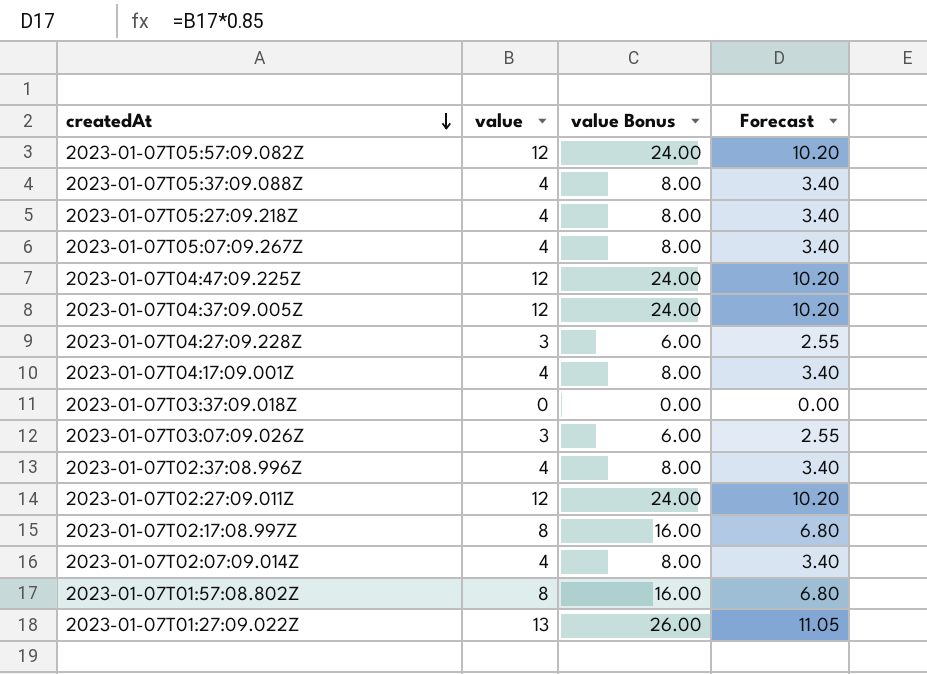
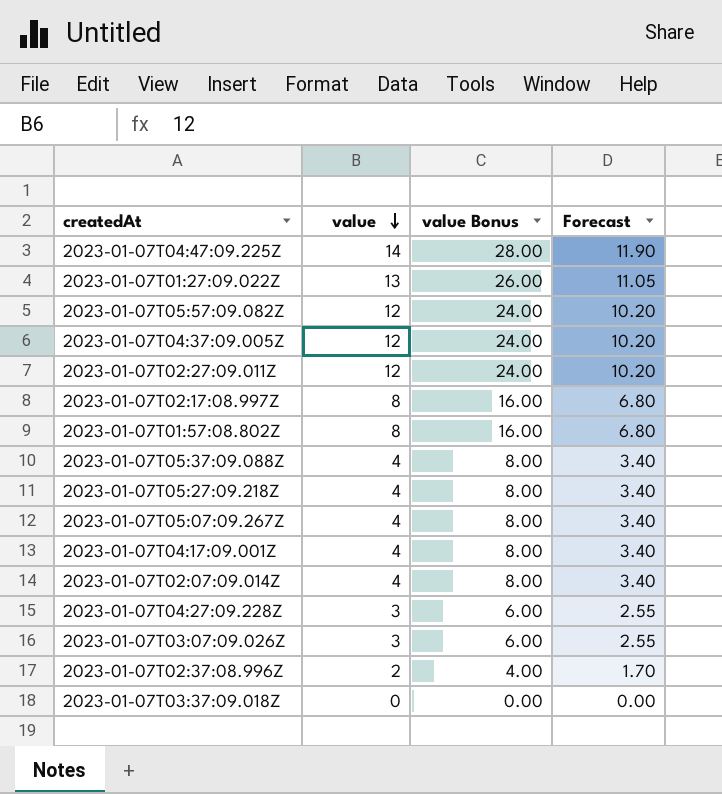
row order: createdAt descending -> value descending
2023-01-07T04:47:09.225Z | value: 12 -> 14
2023-01-07T04:47:09.225Z | value Bonus: 24.00 -> 28.00
2023-01-07T04:47:09.225Z | Forecast: 10.20 -> 11.90
2023-01-07T02:37:08.996Z | value: 4 -> 2
2023-01-07T02:37:08.996Z | value Bonus: 8.00 -> 4.00
2023-01-07T02:37:08.996Z | Forecast: 3.40 -> 1.70

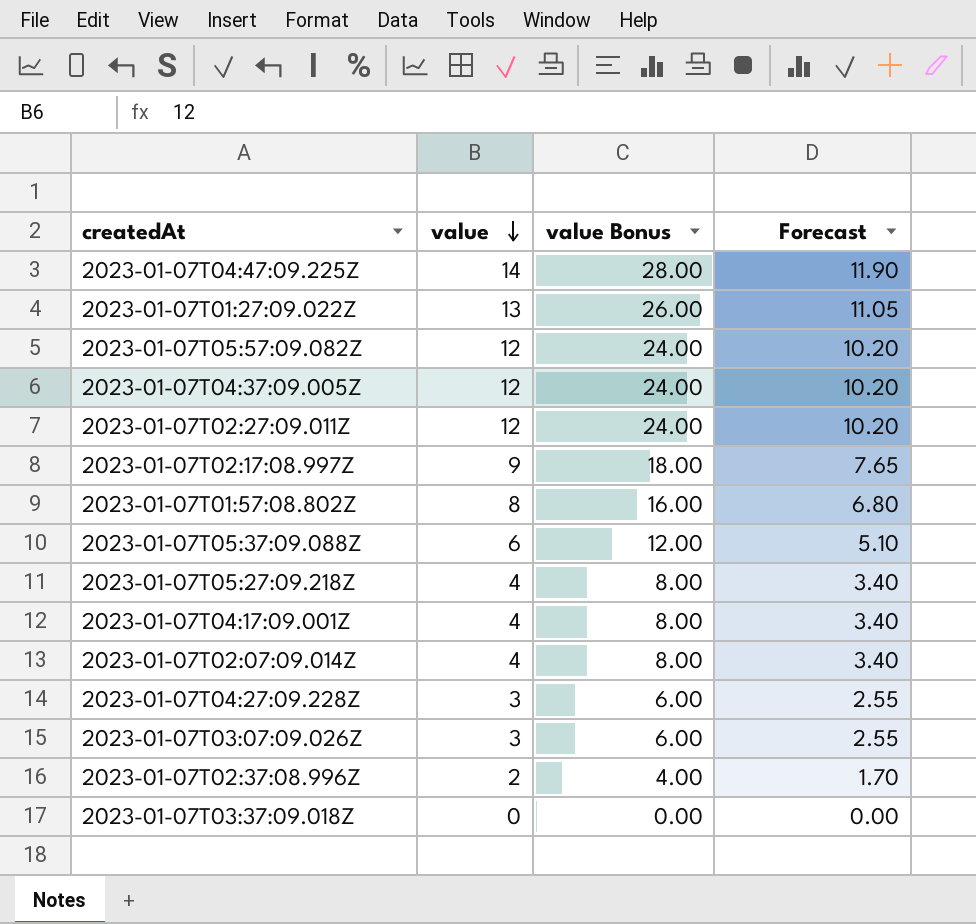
row 2023-01-07T05:07:09.267Z: 4 | 8.00 | 3.40 -> none
2023-01-07T02:17:08.997Z | value: 8 -> 9
2023-01-07T02:17:08.997Z | value Bonus: 16.00 -> 18.00
2023-01-07T02:17:08.997Z | Forecast: 6.80 -> 7.65
2023-01-07T05:37:09.088Z | value: 4 -> 6
2023-01-07T05:37:09.088Z | value Bonus: 8.00 -> 12.00
2023-01-07T05:37:09.088Z | Forecast: 3.40 -> 5.10

